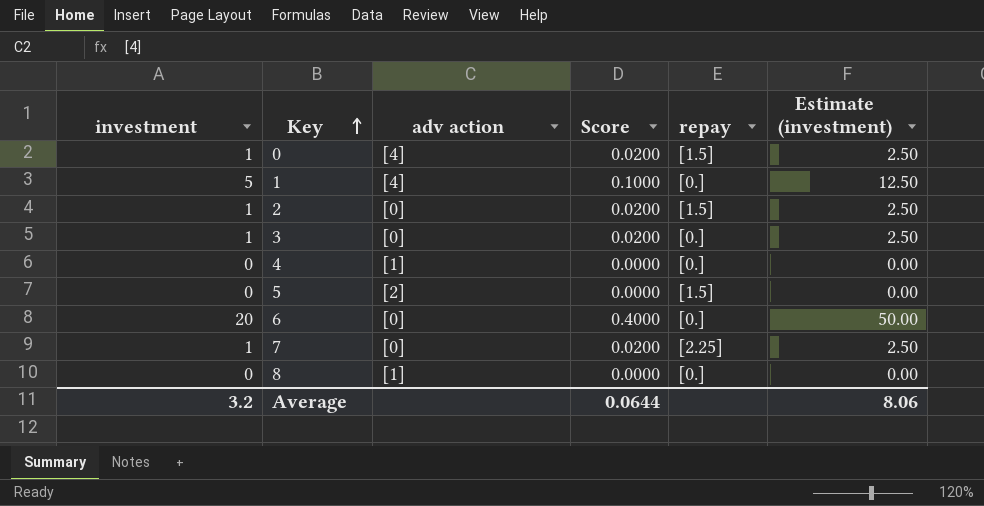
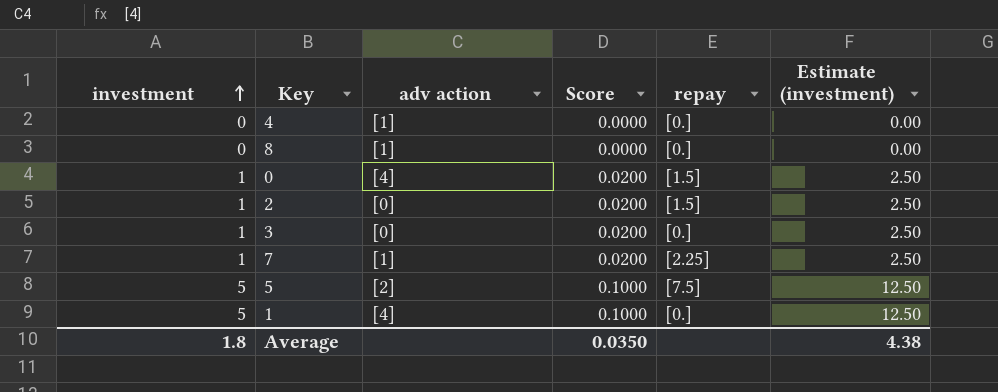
row order: Key ascending -> investment ascending
row 6: 20 | [0] | 0.4000 | [0.] | 50.00 -> none
7 | adv action: [0] -> [1]
5 | investment: 0 -> 5
5 | Score: 0.0000 -> 0.1000
5 | repay: [1.5] -> [7.5]
5 | Estimate (investment): 0.00 -> 12.50
Average | investment: 3.2 -> 1.8
Average | Score: 0.0644 -> 0.0350
Average | Estimate (investment): 8.06 -> 4.38

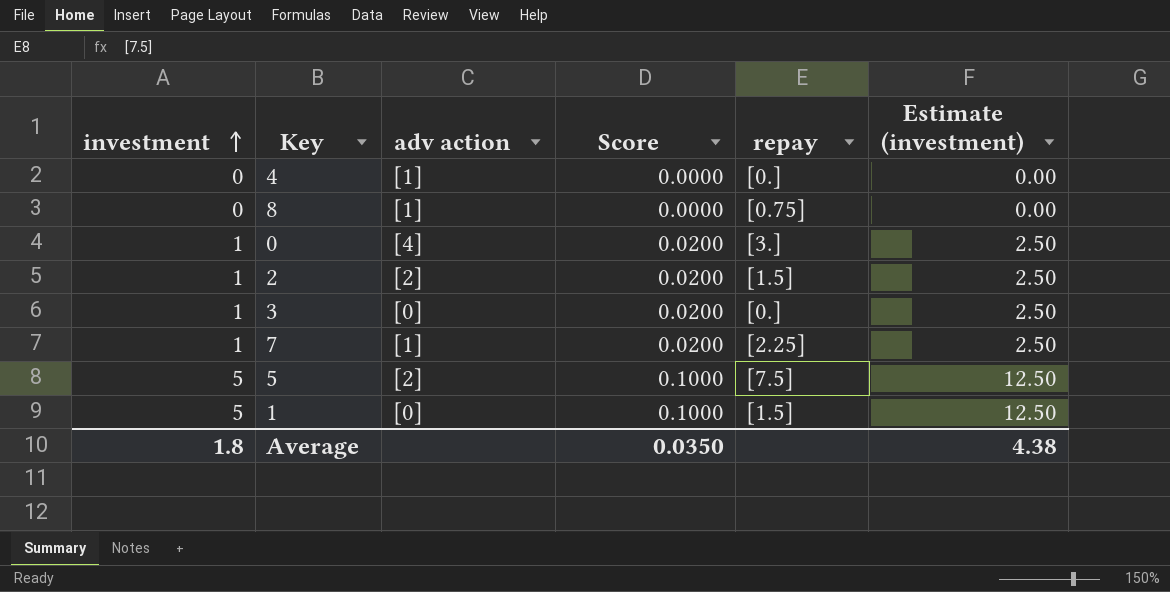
8 | repay: [0.] -> [0.75]
0 | repay: [1.5] -> [3.]
2 | adv action: [0] -> [2]
1 | adv action: [4] -> [0]
1 | repay: [0.] -> [1.5]

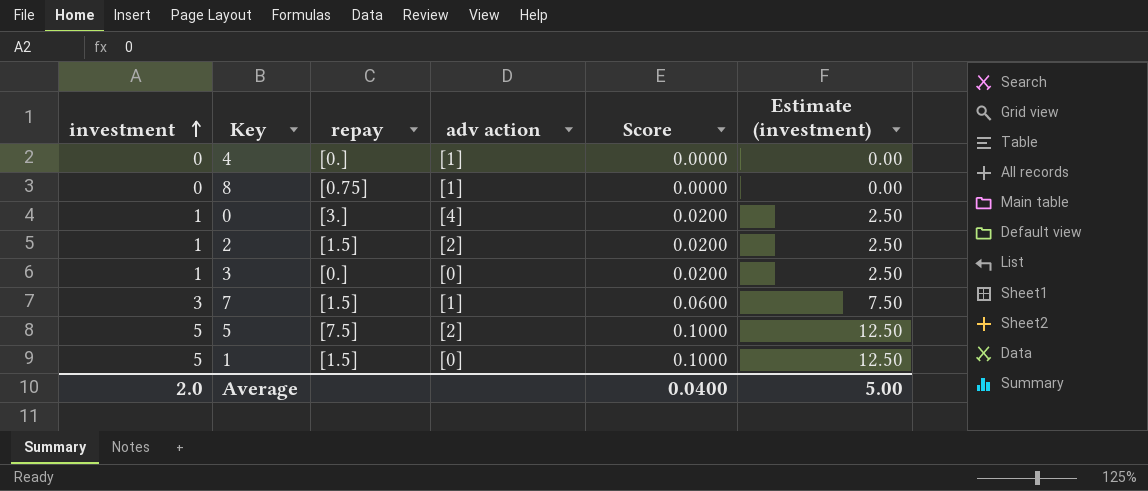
column repay | position: 5 -> 3
7 | investment: 1 -> 3
7 | repay: [2.25] -> [1.5]
7 | Score: 0.0200 -> 0.0600
7 | Estimate (investment): 2.50 -> 7.50
Average | investment: 1.8 -> 2.0
Average | Score: 0.0350 -> 0.0400
Average | Estimate (investment): 4.38 -> 5.00

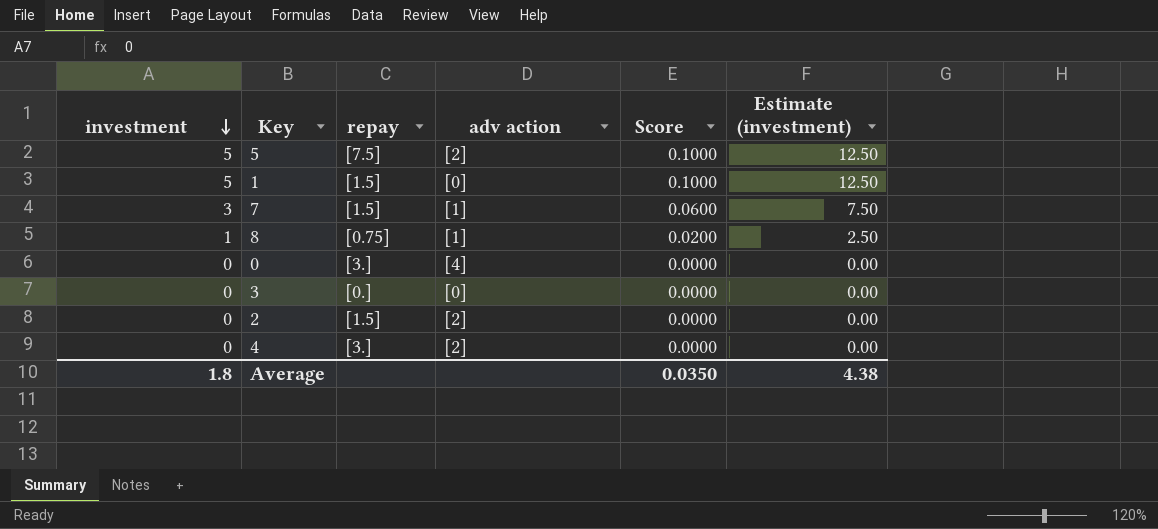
row order: investment ascending -> investment descending
8 | investment: 0 -> 1
8 | Score: 0.0000 -> 0.0200
8 | Estimate (investment): 0.00 -> 2.50
0 | investment: 1 -> 0
0 | Score: 0.0200 -> 0.0000
0 | Estimate (investment): 2.50 -> 0.00
3 | investment: 1 -> 0
3 | Score: 0.0200 -> 0.0000
3 | Estimate (investment): 2.50 -> 0.00
2 | investment: 1 -> 0
2 | Score: 0.0200 -> 0.0000
2 | Estimate (investment): 2.50 -> 0.00
4 | repay: [0.] -> [3.]
4 | adv action: [1] -> [2]
Average | investment: 2.0 -> 1.8
Average | Score: 0.0400 -> 0.0350
Average | Estimate (investment): 5.00 -> 4.38

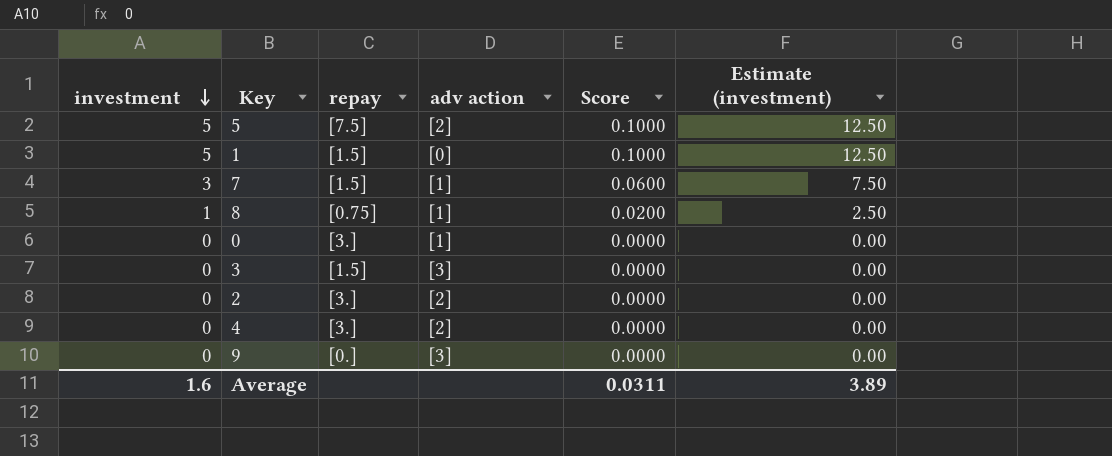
0 | adv action: [4] -> [1]
3 | repay: [0.] -> [1.5]
3 | adv action: [0] -> [3]
2 | repay: [1.5] -> [3.]
row 9: none -> 0 | [0.] | [3] | 0.0000 | 0.00
Average | investment: 1.8 -> 1.6
Average | Score: 0.0350 -> 0.0311
Average | Estimate (investment): 4.38 -> 3.89

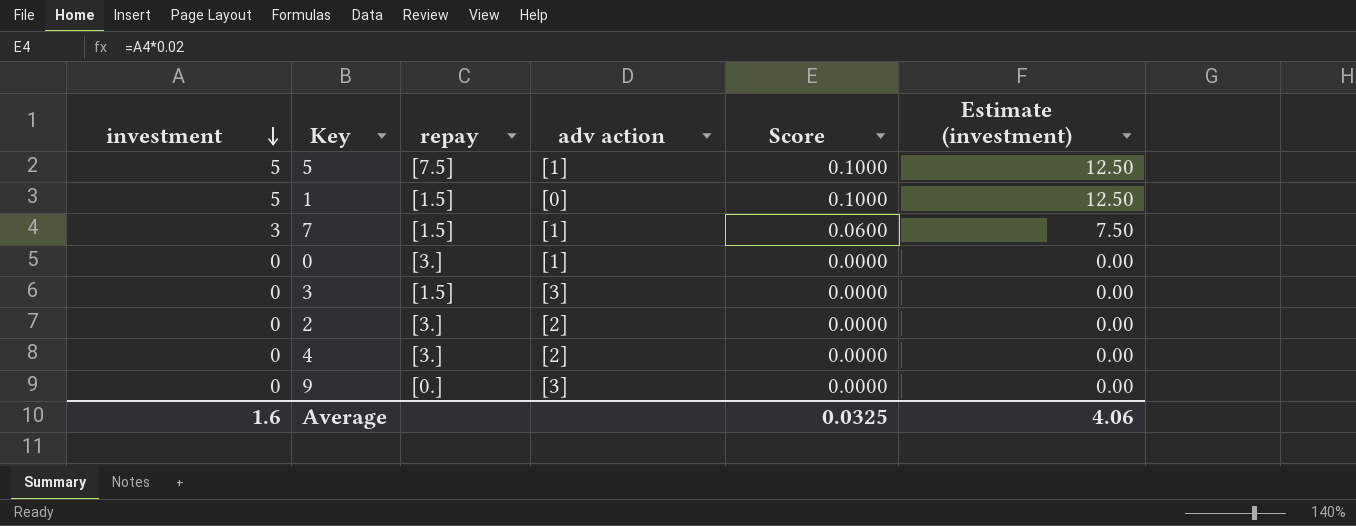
row 8: 1 | [0.75] | [1] | 0.0200 | 2.50 -> none
5 | adv action: [2] -> [1]
Average | Score: 0.0311 -> 0.0325
Average | Estimate (investment): 3.89 -> 4.06

